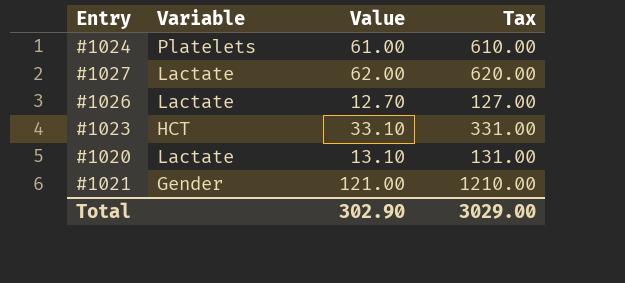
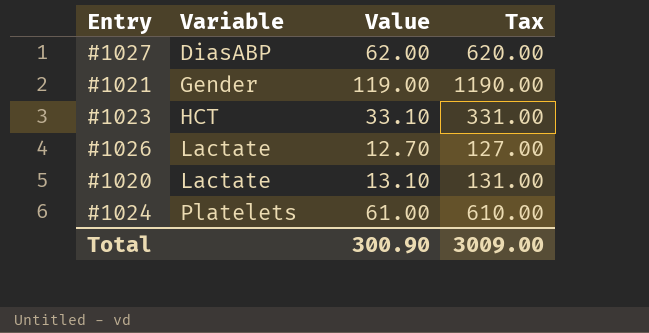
row order: none -> Variable ascending
#1027 | Variable: Lactate -> DiasABP
#1021 | Value: 121.00 -> 119.00
#1021 | Tax: 1210.00 -> 1190.00
Total | Value: 302.90 -> 300.90
Total | Tax: 3029.00 -> 3009.00

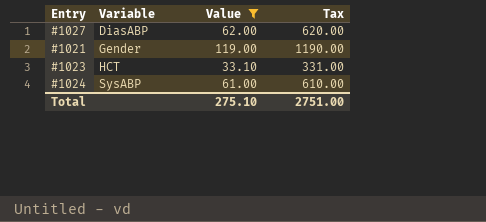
filter: none -> Value >= 33.10
#1024 | Variable: Platelets -> SysABP
Total | Value: 300.90 -> 275.10
Total | Tax: 3009.00 -> 2751.00

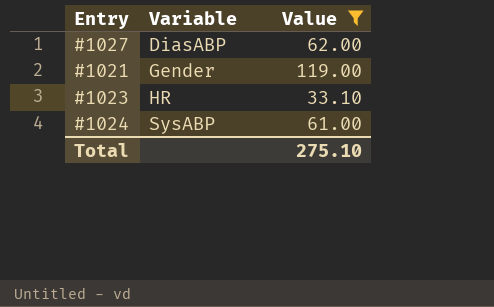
column Tax | formula: [Value] * 10 -> none
#1023 | Variable: HCT -> HR

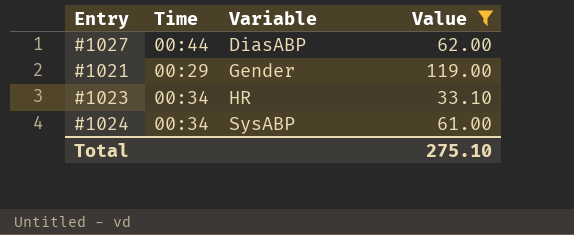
column Time | position: none -> 2

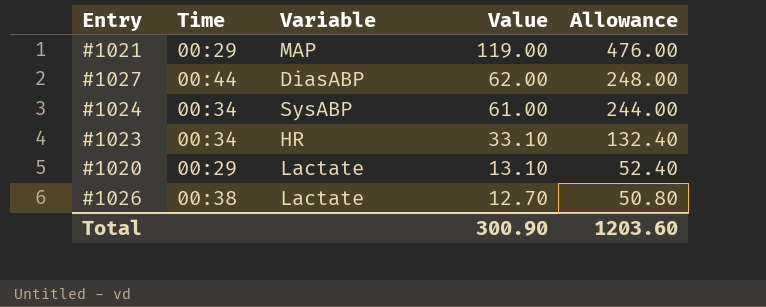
filter: Value >= 33.10 -> none
row order: Variable ascending -> Value descending
column Allowance | formula: none -> [Value] * 4
#1021 | Variable: Gender -> MAP
Total | Value: 275.10 -> 300.90

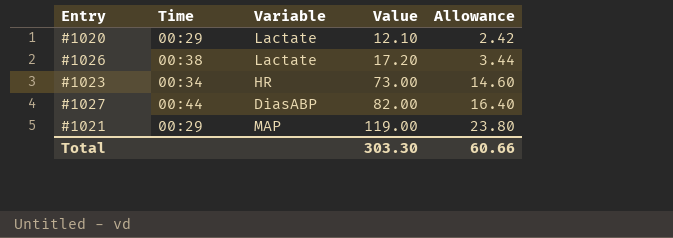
row order: Value descending -> Value ascending
column Allowance | formula: [Value] * 4 -> [Value] * 0.2
row #1024: 00:34 | SysABP | 61.00 | 244.00 -> none
#1020 | Value: 13.10 -> 12.10
#1026 | Value: 12.70 -> 17.20
#1023 | Value: 33.10 -> 73.00
#1027 | Value: 62.00 -> 82.00
Total | Value: 300.90 -> 303.30
Total | Allowance: 1203.60 -> 60.66

